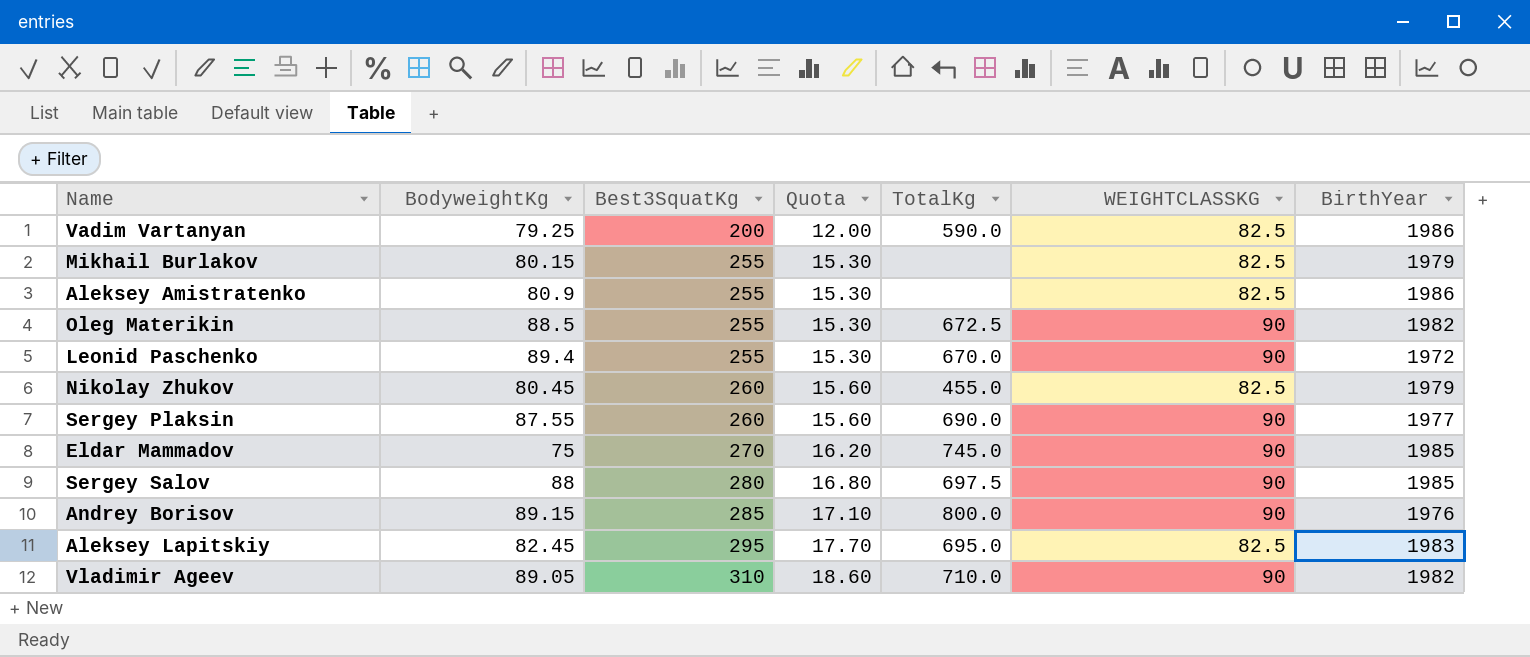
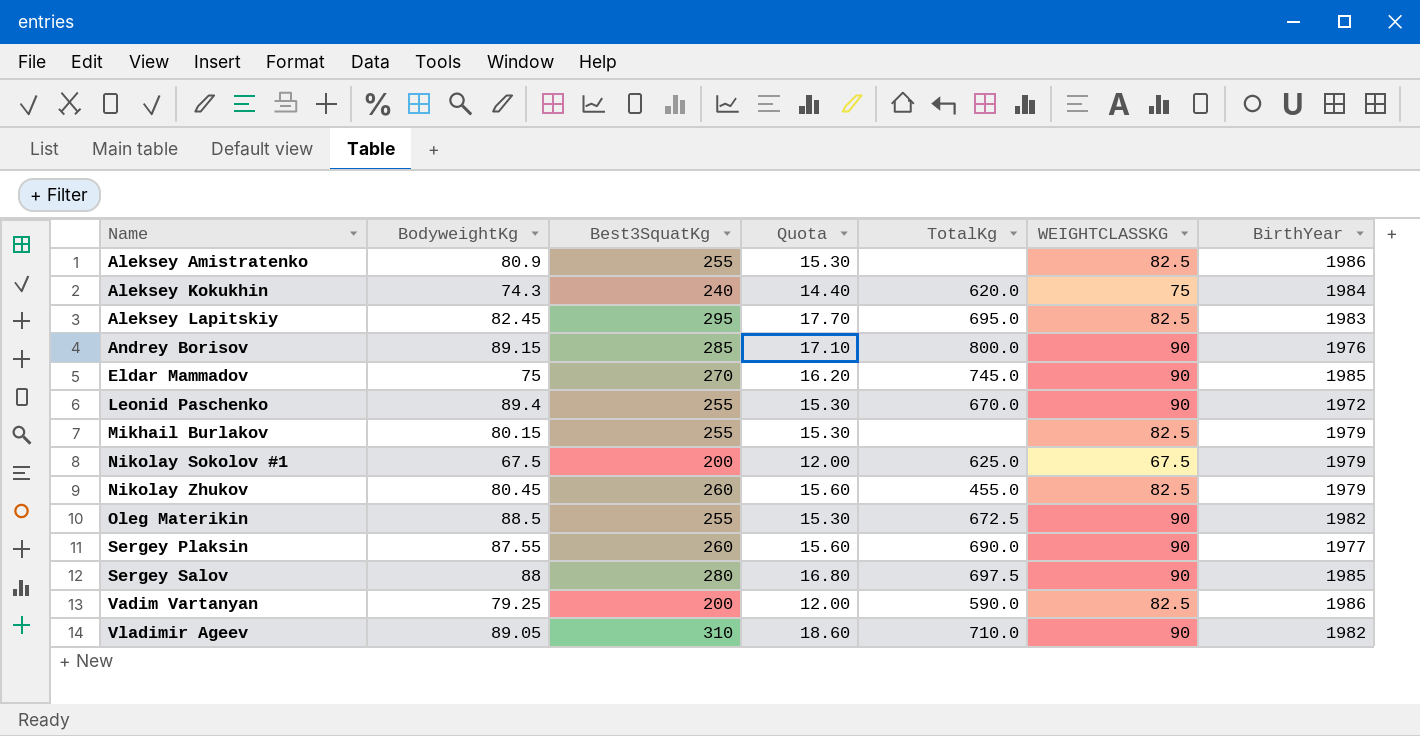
row order: Best3SquatKg ascending -> Name ascending
row Aleksey Kokukhin: none -> 74.3 | 240 | 14.40 | 620.0 | 75 | 1984
row Nikolay Sokolov #1: none -> 67.5 | 200 | 12.00 | 625.0 | 67.5 | 1979

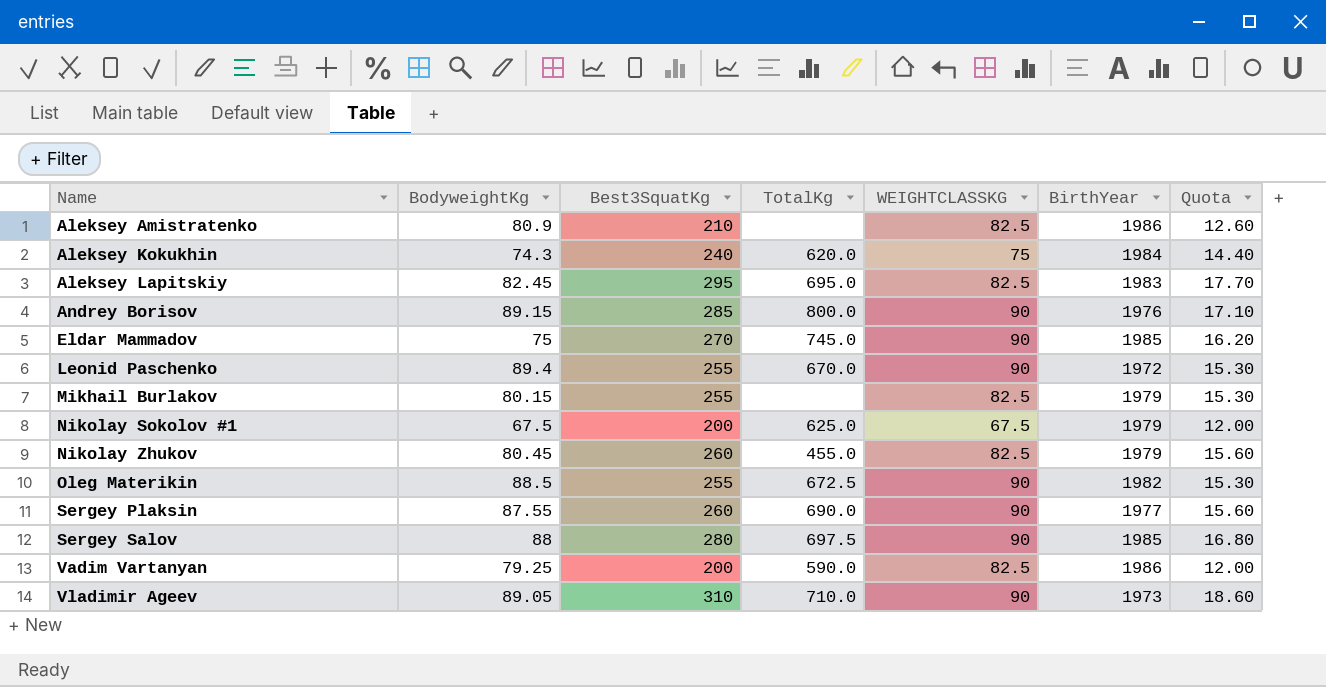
column Quota | position: 4 -> 7
Aleksey Amistratenko | Best3SquatKg: 255 -> 210
Aleksey Amistratenko | Quota: 15.30 -> 12.60
Vladimir Ageev | BirthYear: 1982 -> 1973

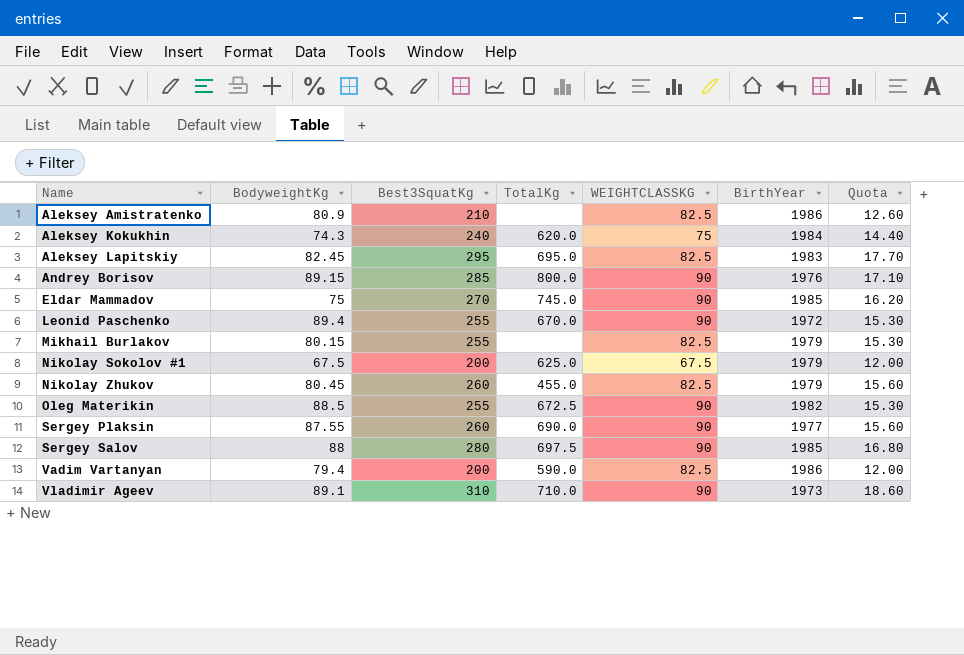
Vadim Vartanyan | BodyweightKg: 79.25 -> 79.4
Vladimir Ageev | BodyweightKg: 89.05 -> 89.1

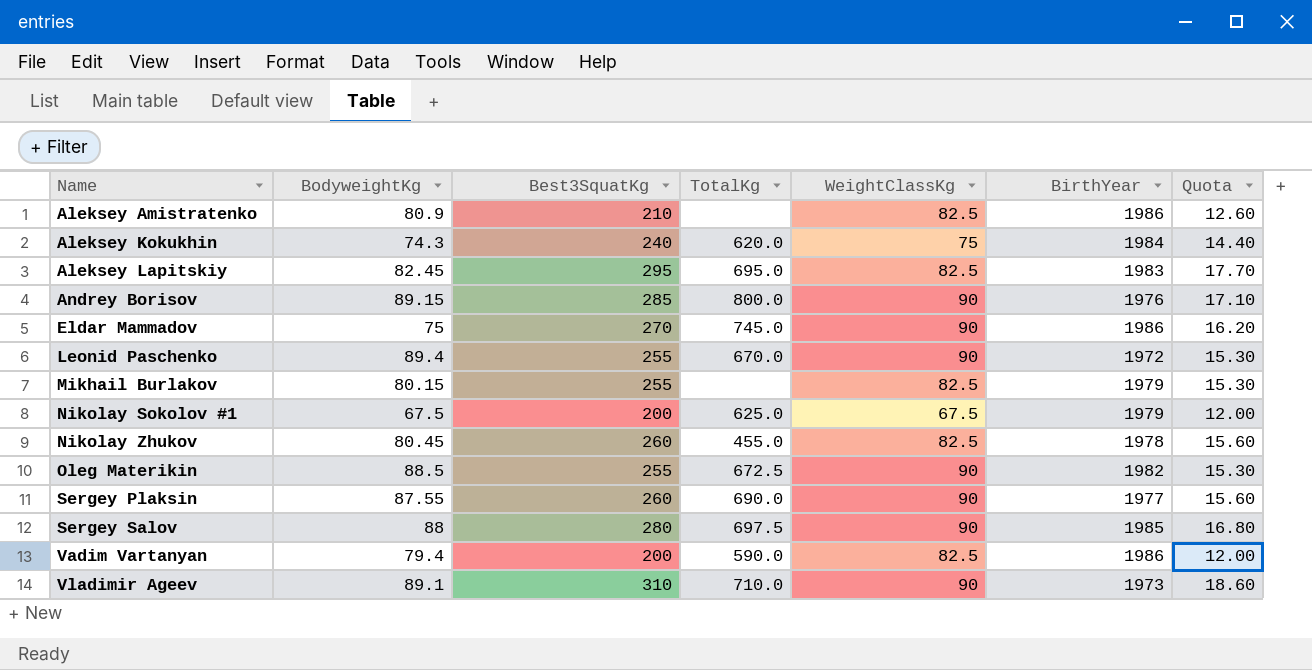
column name: WEIGHTCLASSKG -> WeightClassKg
Eldar Mammadov | BirthYear: 1985 -> 1986
Nikolay Zhukov | BirthYear: 1979 -> 1978

